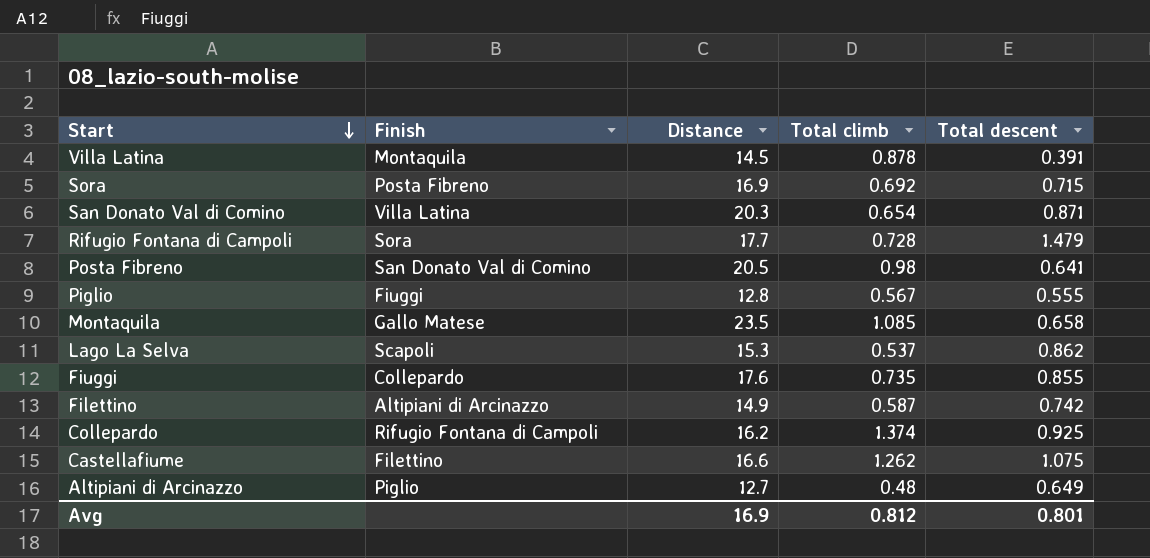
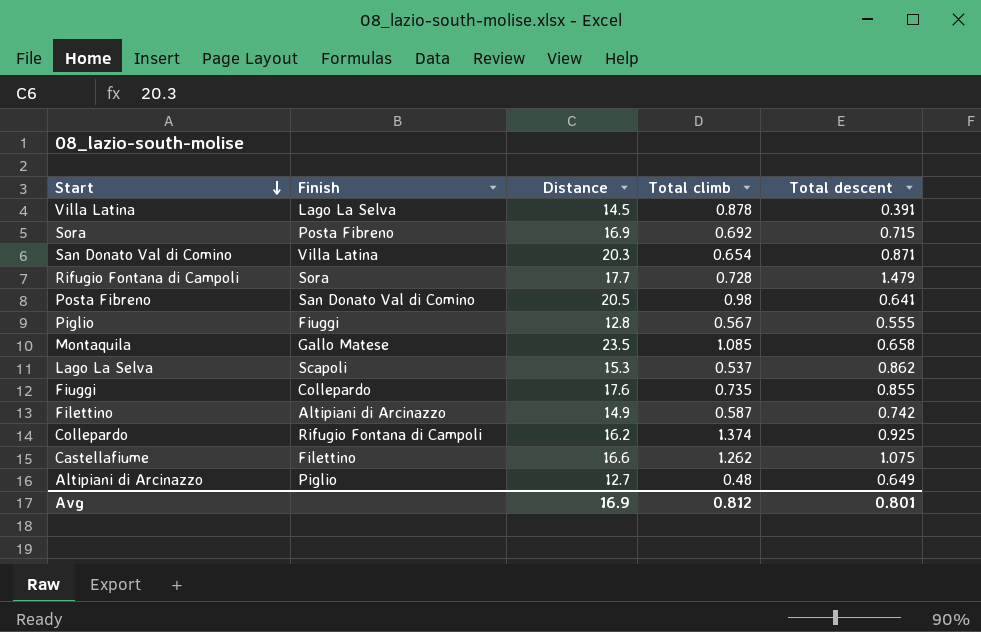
Villa Latina | Finish: Montaquila -> Lago La Selva

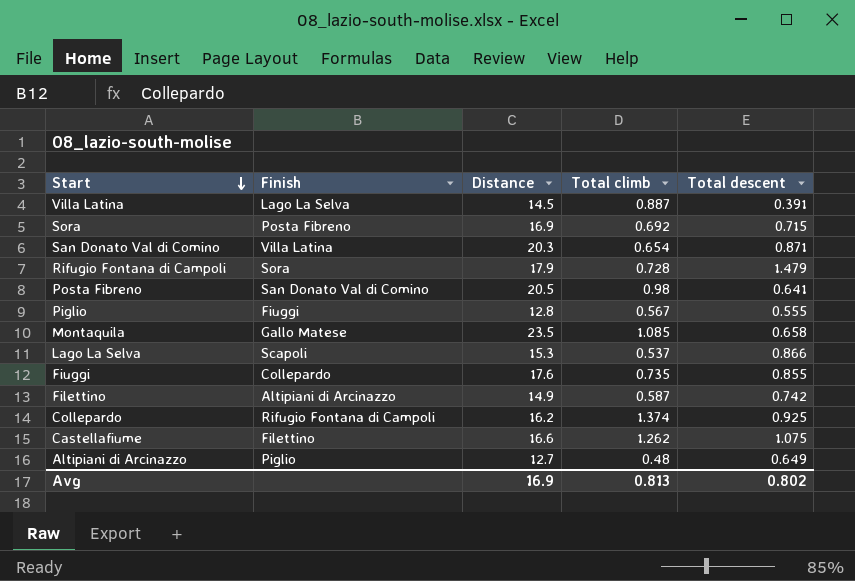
Villa Latina | Total climb: 0.878 -> 0.887
Rifugio Fontana di Campoli | Distance: 17.7 -> 17.9
Lago La Selva | Total descent: 0.862 -> 0.866
Avg | Total climb: 0.812 -> 0.813
Avg | Total descent: 0.801 -> 0.802

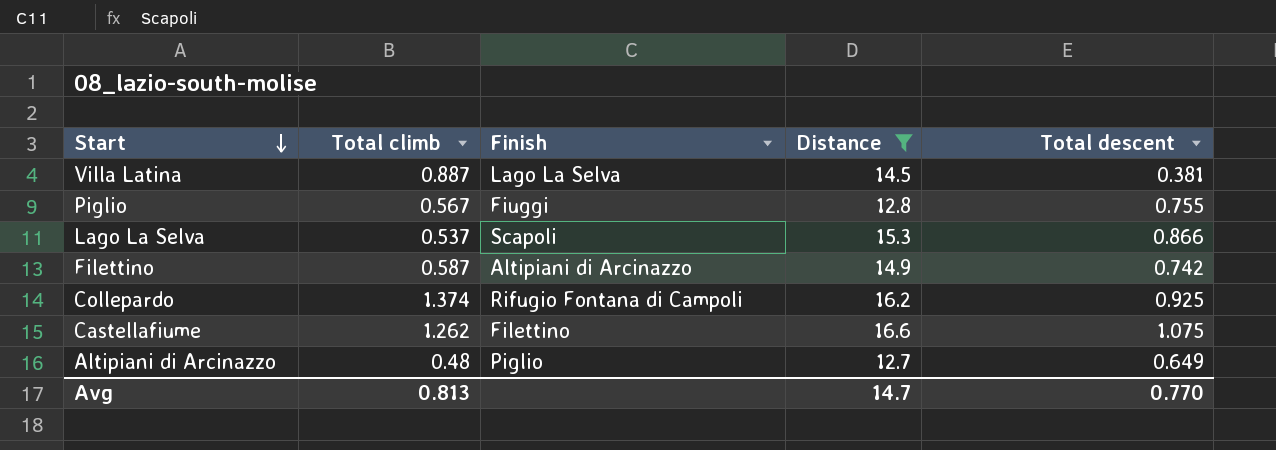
filter: none -> Distance <= 16.6
column Total climb | position: 4 -> 2
Villa Latina | Total descent: 0.391 -> 0.381
Piglio | Total descent: 0.555 -> 0.755
Avg | Distance: 16.9 -> 14.7
Avg | Total descent: 0.802 -> 0.770

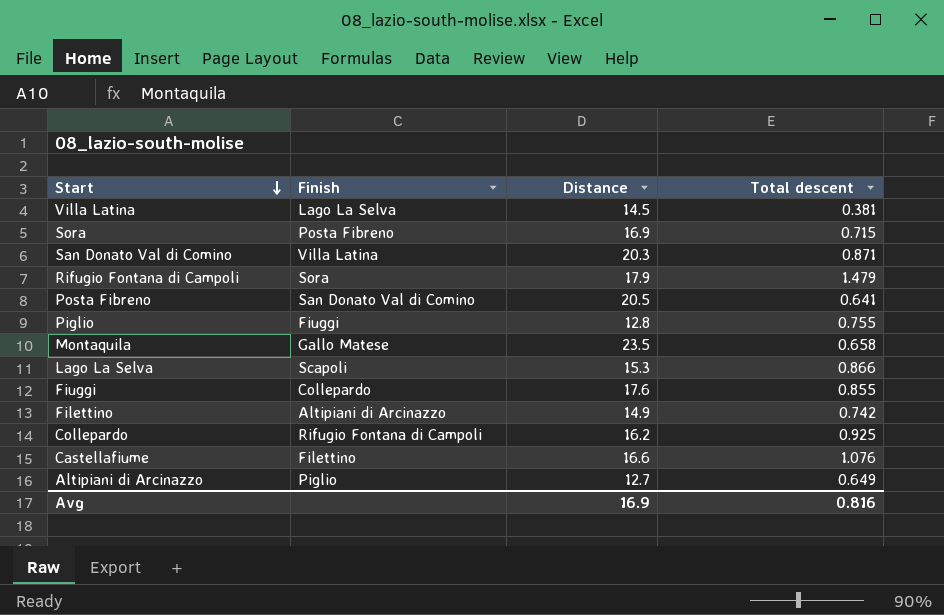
filter: Distance <= 16.6 -> none
column Total climb | position: 2 -> none
Castellafiume | Total descent: 1.075 -> 1.076
Avg | Distance: 14.7 -> 16.9
Avg | Total descent: 0.770 -> 0.816

